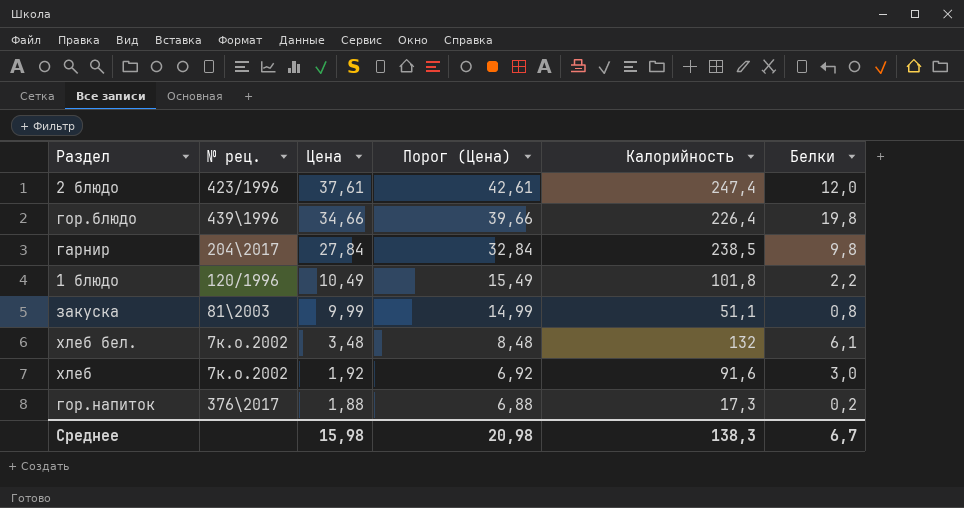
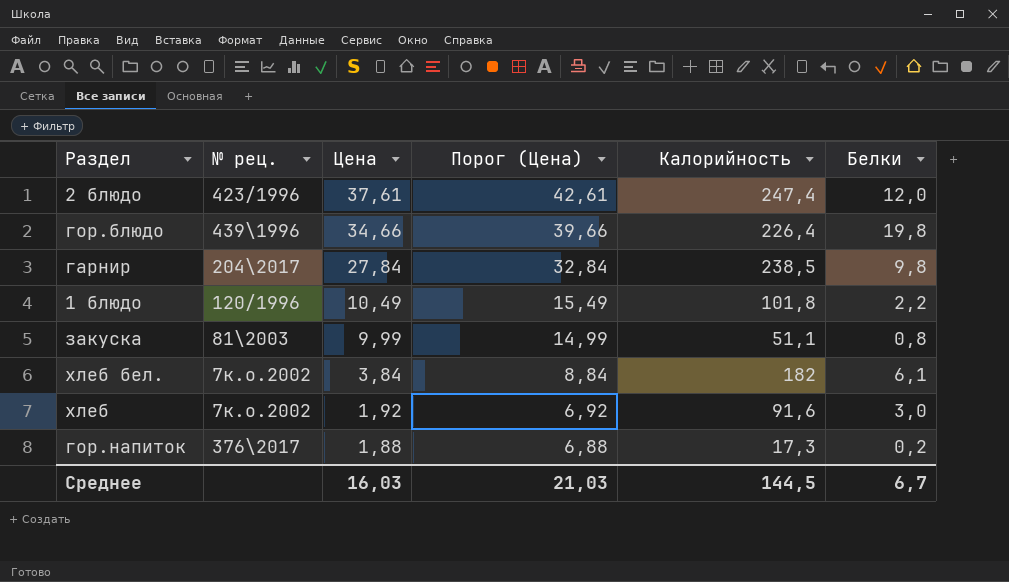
хлеб бел. | Цена: 3,48 -> 3,84
хлеб бел. | Порог (Цена): 8,48 -> 8,84
хлеб бел. | Калорийность: 132 -> 182
Среднее | Цена: 15,98 -> 16,03
Среднее | Порог (Цена): 20,98 -> 21,03
Среднее | Калорийность: 138,3 -> 144,5

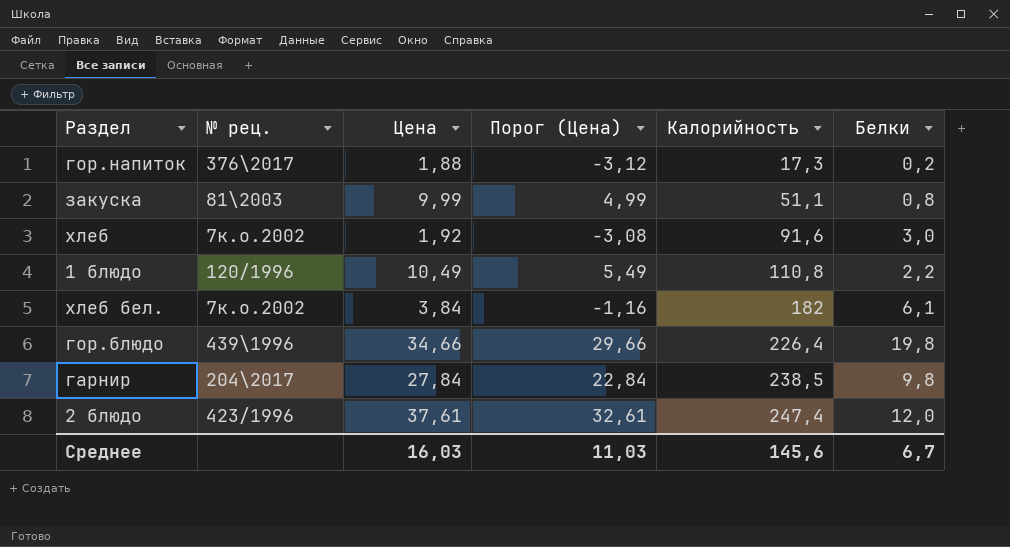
row order: Цена descending -> Калорийность ascending
column Порог (Цена) | formula: [Цена] + 5 -> [Цена] - 5
1 блюдо | Калорийность: 101,8 -> 110,8
Среднее | Порог (Цена): 21,03 -> 11,03
Среднее | Калорийность: 144,5 -> 145,6

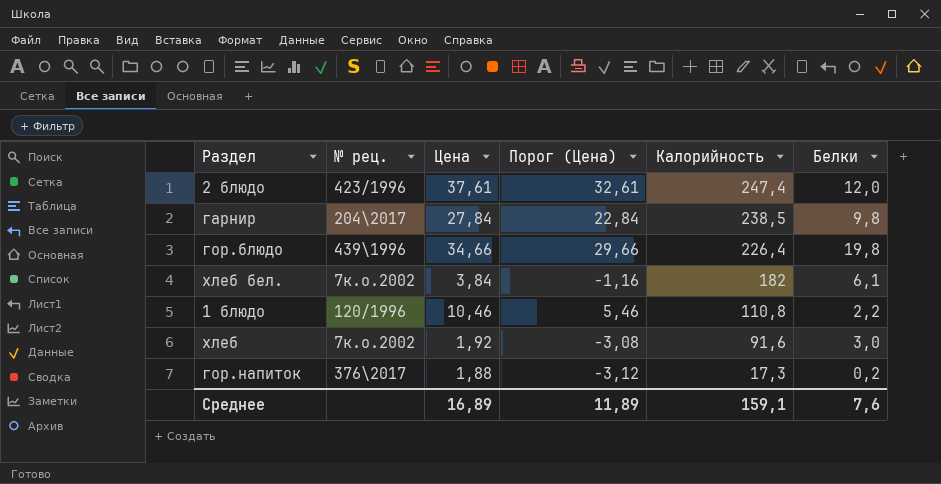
row order: Калорийность ascending -> Калорийность descending
row закуска: 81\2003 | 9,99 | 4,99 | 51,1 | 0,8 -> none
1 блюдо | Цена: 10,49 -> 10,46
1 блюдо | Порог (Цена): 5,49 -> 5,46
Среднее | Цена: 16,03 -> 16,89
Среднее | Порог (Цена): 11,03 -> 11,89
Среднее | Калорийность: 145,6 -> 159,1
Среднее | Белки: 6,7 -> 7,6

